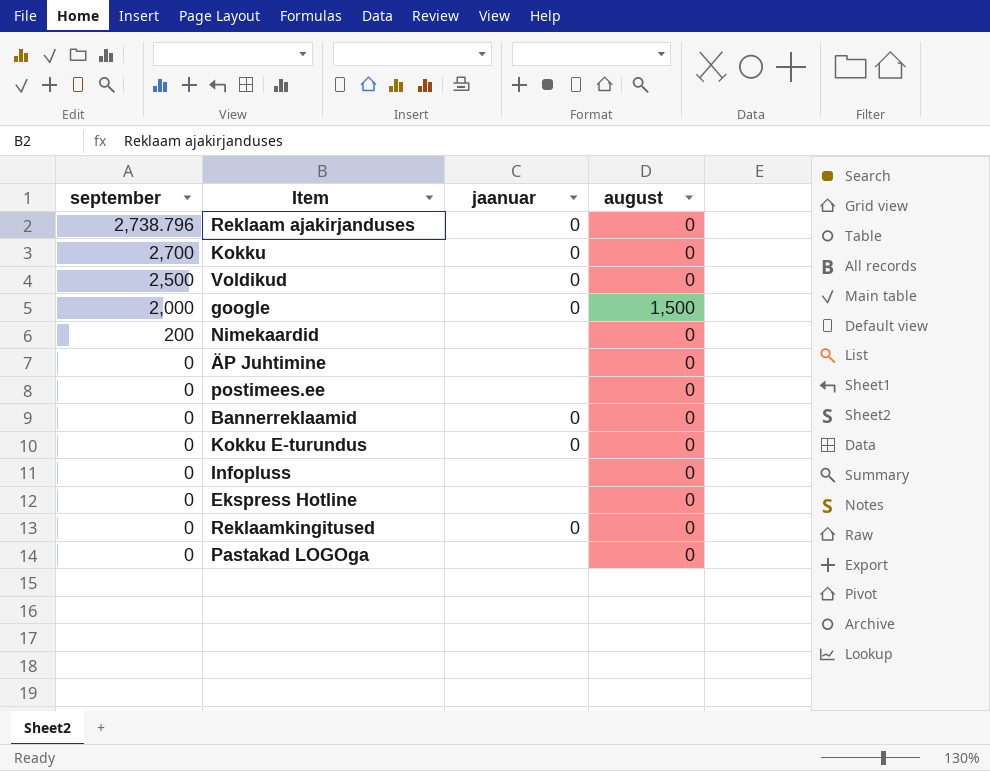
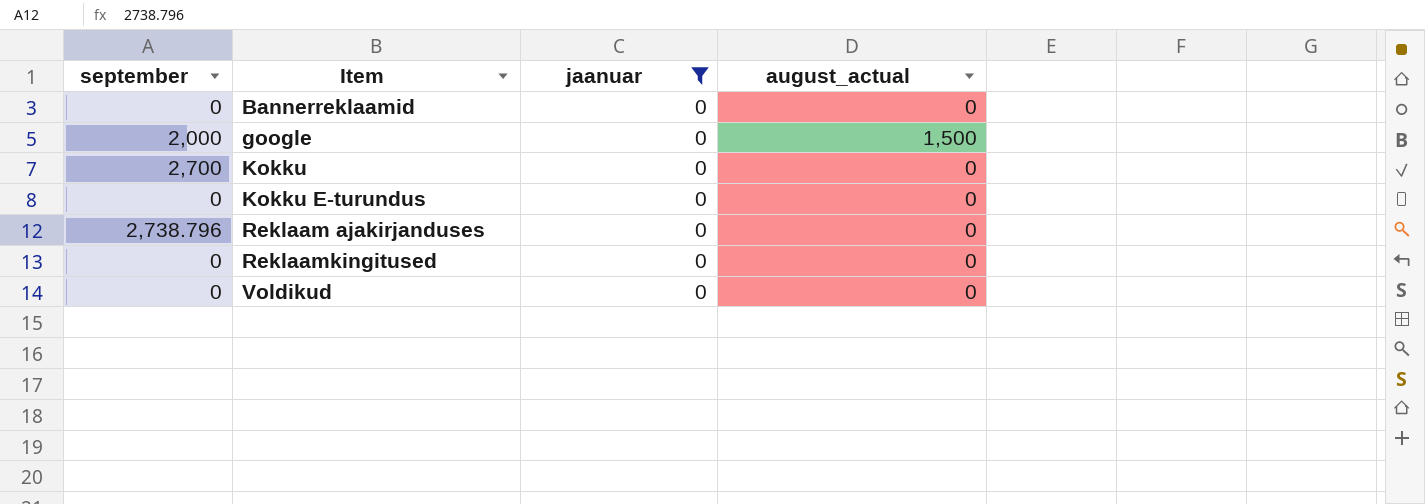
filter: none -> jaanuar = 0
row order: september descending -> Item ascending
column name: august -> august_actual
Voldikud | september: 2,500 -> 0

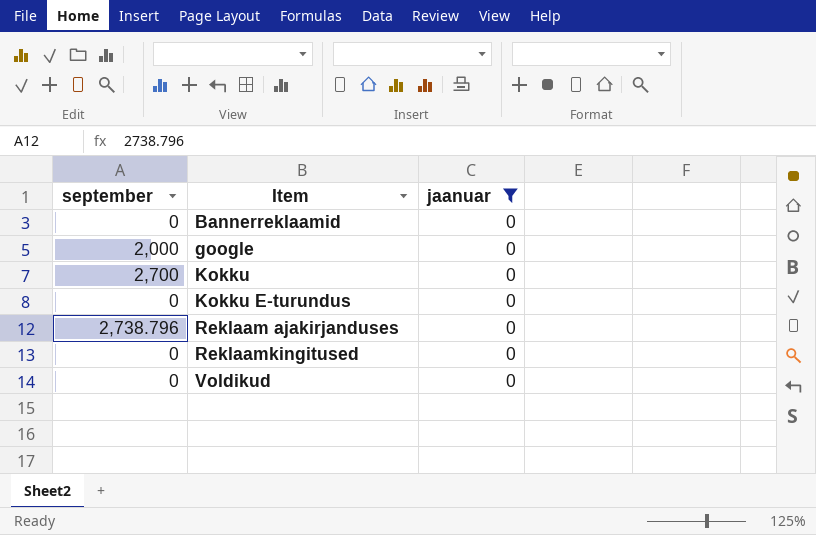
column august_actual | position: 4 -> none

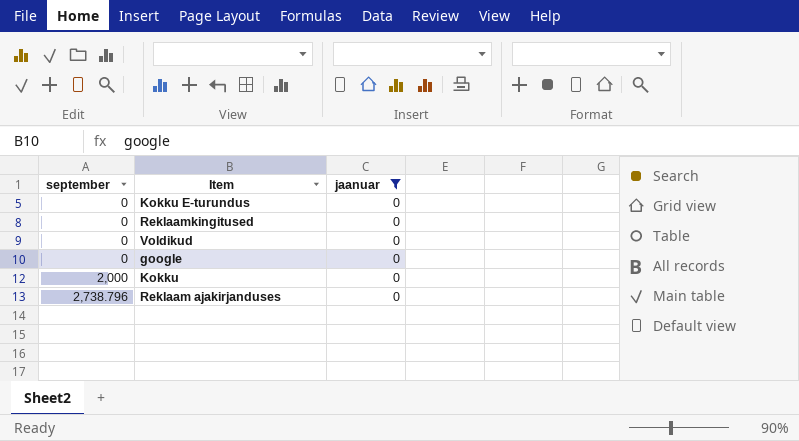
row order: Item ascending -> september ascending
row Bannerreklaamid: 0 | 0 -> none
google | september: 2,000 -> 0
Kokku | september: 2,700 -> 2,000

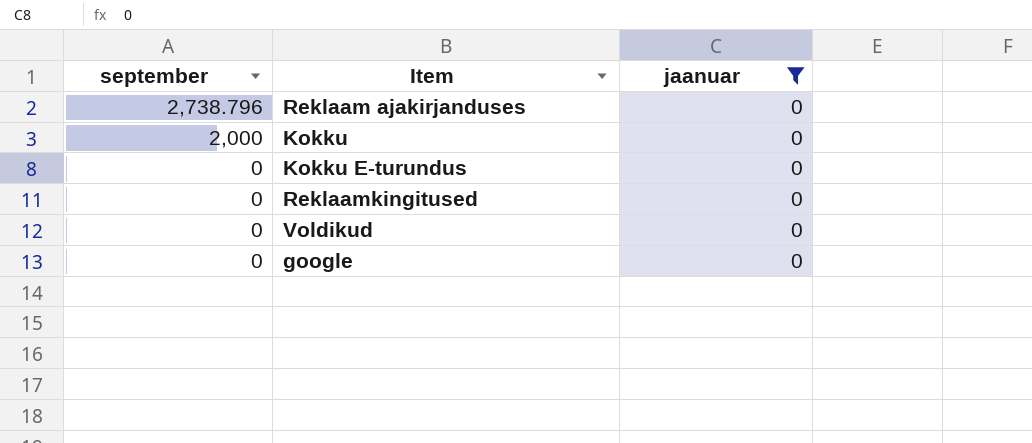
row order: september ascending -> september descending

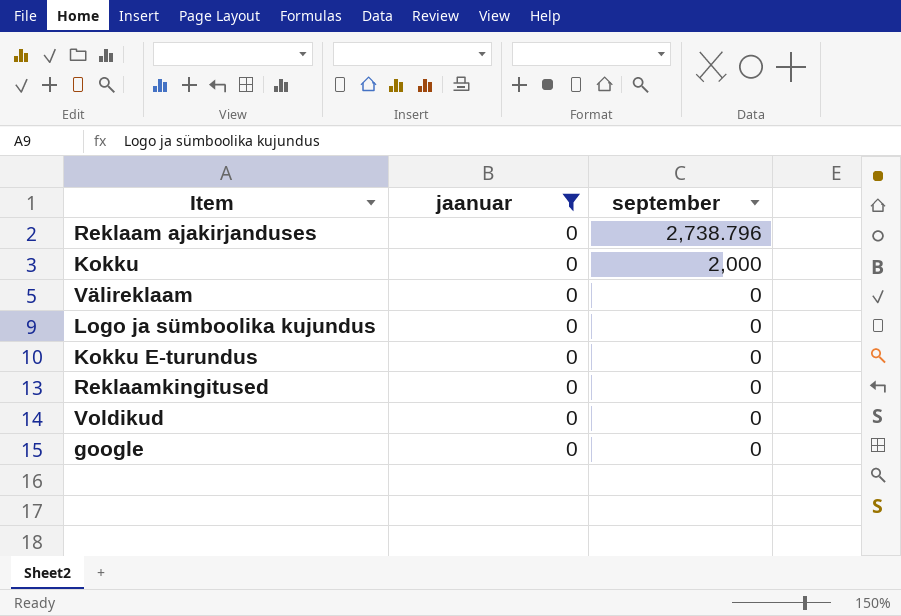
column september | position: 1 -> 3
row Välireklaam: none -> 0 | 0
row Logo ja sümboolika kujundus: none -> 0 | 0

